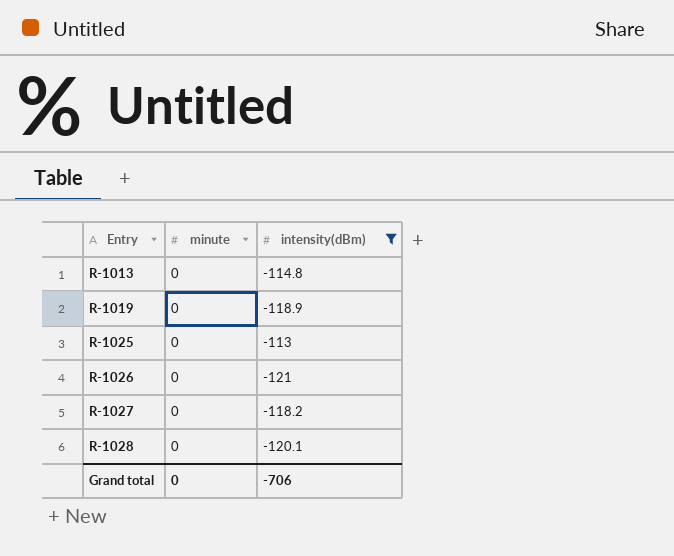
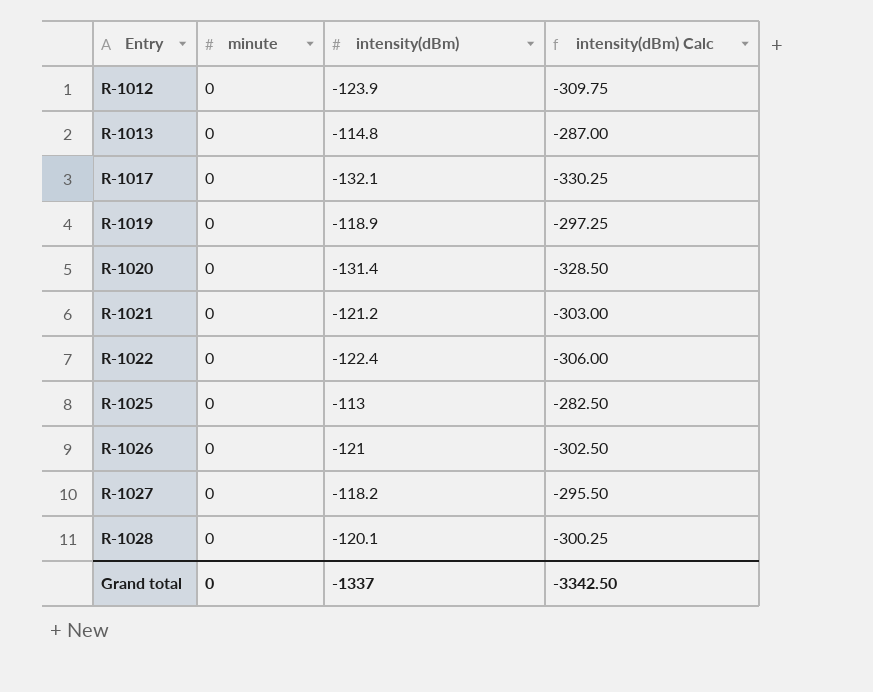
filter: intensity(dBm) >= -121 -> none
column intensity(dBm) Calc | formula: none -> [intensity(dBm)] * 2.5
Grand total | intensity(dBm): -706 -> -1337

